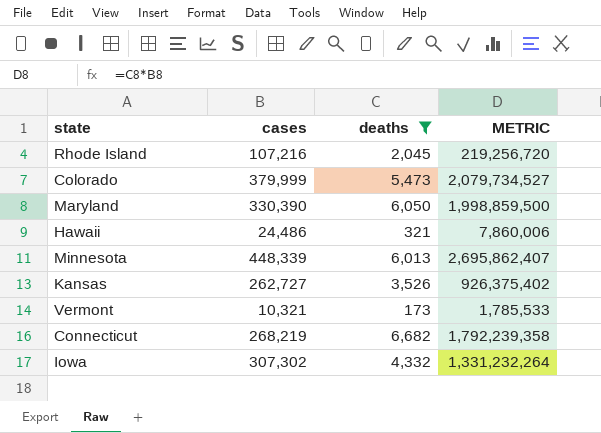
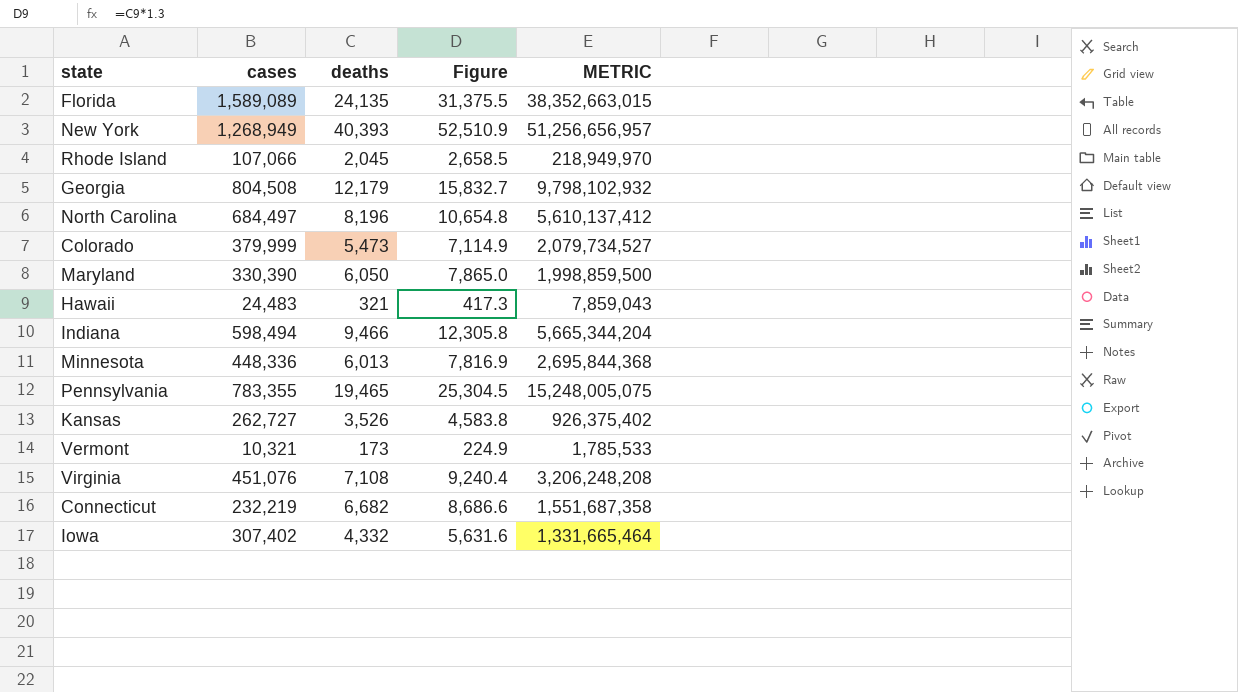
filter: deaths <= 6,682 -> none
column Figure | formula: none -> [deaths] * 1.3
Rhode Island | cases: 107,216 -> 107,066
Rhode Island | METRIC: 219,256,720 -> 218,949,970
Hawaii | cases: 24,486 -> 24,483
Hawaii | METRIC: 7,860,006 -> 7,859,043
Minnesota | cases: 448,339 -> 448,336
Minnesota | METRIC: 2,695,862,407 -> 2,695,844,368
Connecticut | cases: 268,219 -> 232,219
Connecticut | METRIC: 1,792,239,358 -> 1,551,687,358
Iowa | cases: 307,302 -> 307,402
Iowa | METRIC: 1,331,232,264 -> 1,331,665,464

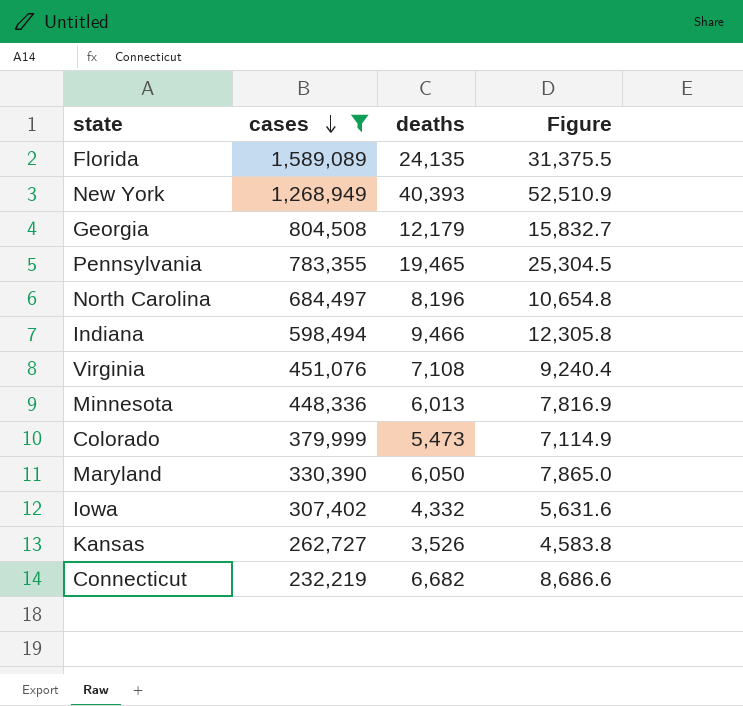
filter: none -> cases >= 232,219
row order: none -> cases descending
column METRIC | formula: [cases] * [deaths] -> none

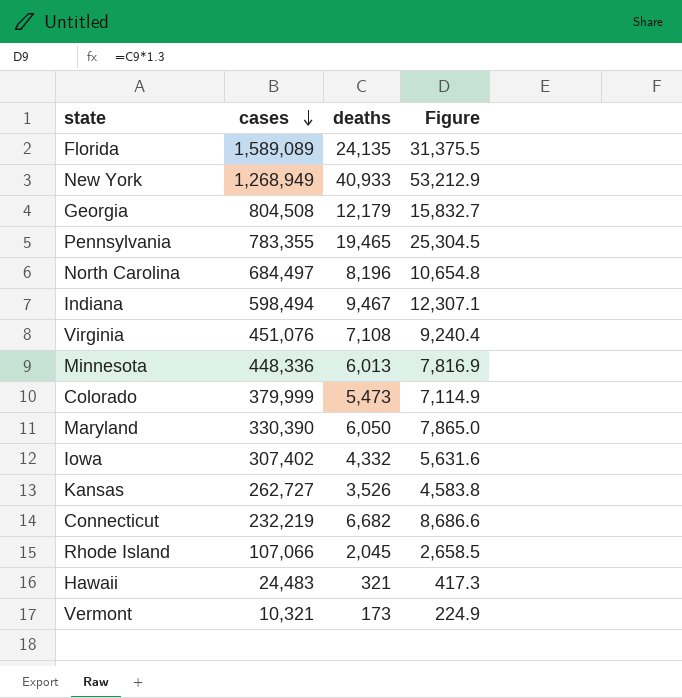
filter: cases >= 232,219 -> none
New York | deaths: 40,393 -> 40,933
New York | Figure: 52,510.9 -> 53,212.9
Indiana | deaths: 9,466 -> 9,467
Indiana | Figure: 12,305.8 -> 12,307.1

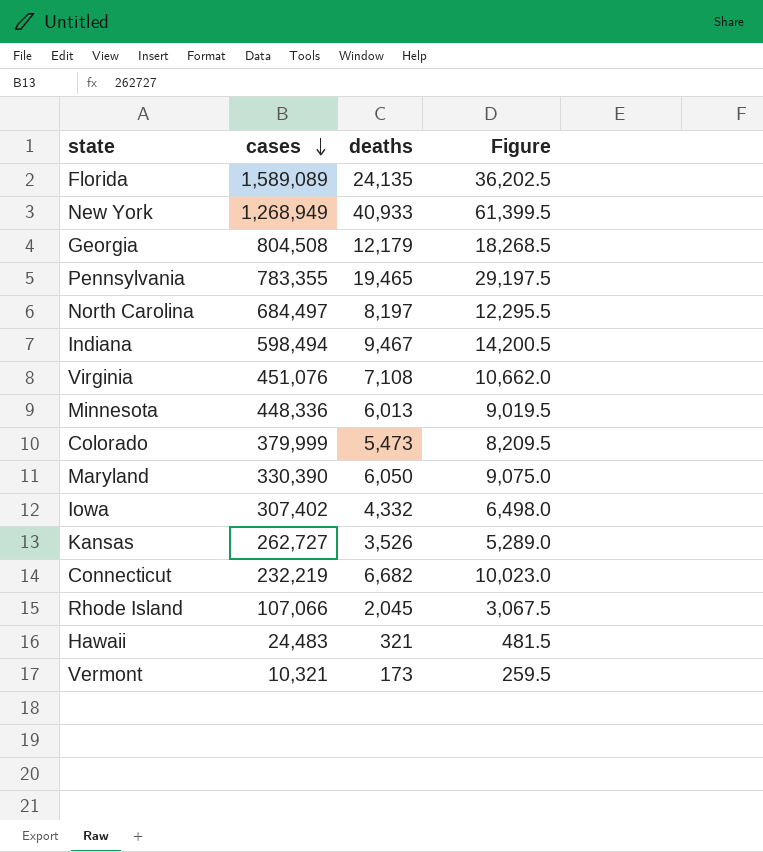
column Figure | formula: [deaths] * 1.3 -> [deaths] * 1.5
North Carolina | deaths: 8,196 -> 8,197

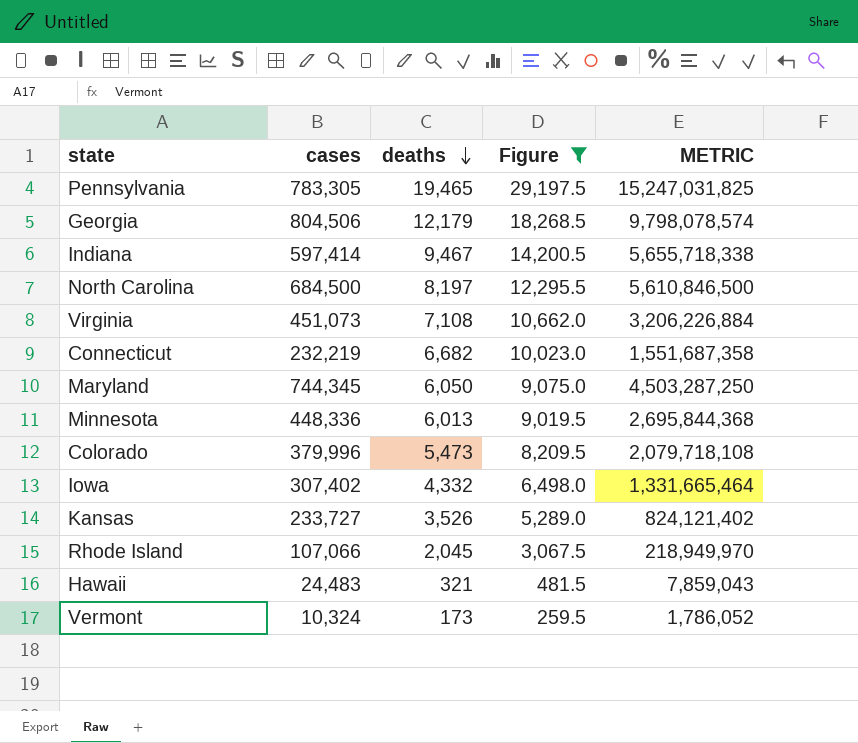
filter: none -> Figure <= 29,197.5
row order: cases descending -> deaths descending
column METRIC | formula: none -> [cases] * [deaths]
Pennsylvania | cases: 783,355 -> 783,305
Georgia | cases: 804,508 -> 804,506
Indiana | cases: 598,494 -> 597,414
North Carolina | cases: 684,497 -> 684,500
Virginia | cases: 451,076 -> 451,073
Maryland | cases: 330,390 -> 744,345
Colorado | cases: 379,999 -> 379,996
Kansas | cases: 262,727 -> 233,727
Vermont | cases: 10,321 -> 10,324

